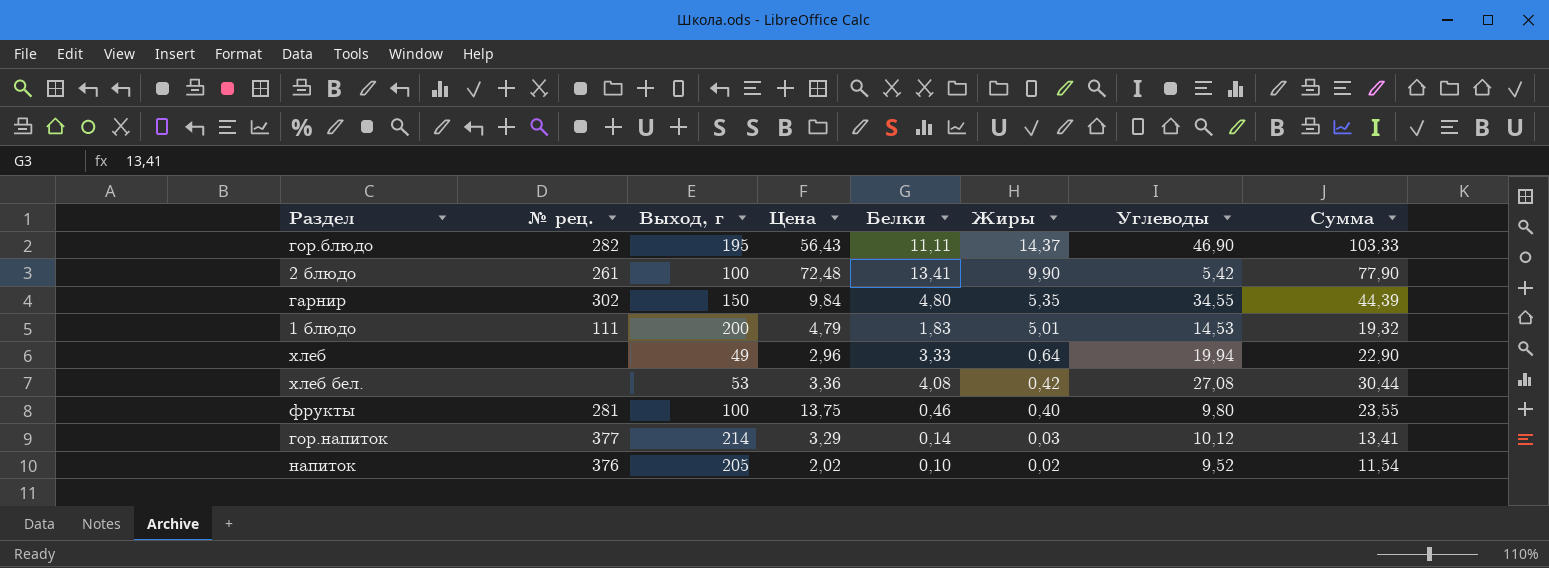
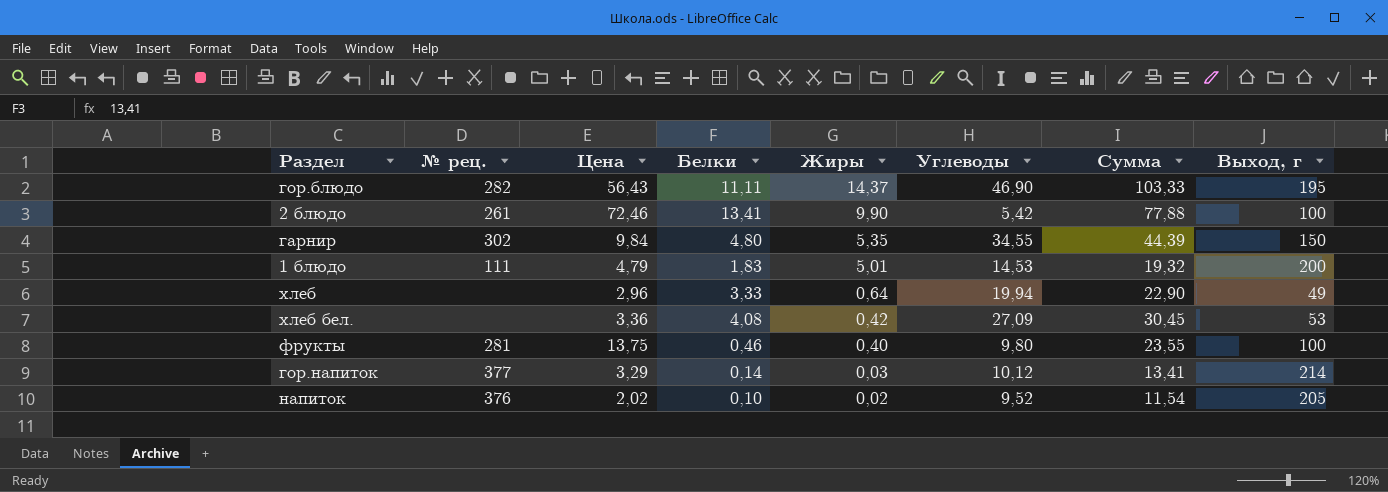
column Выход, г | position: 3 -> 8
2 блюдо | Цена: 72,48 -> 72,46
2 блюдо | Сумма: 77,90 -> 77,88
хлеб бел. | Углеводы: 27,08 -> 27,09
хлеб бел. | Сумма: 30,44 -> 30,45

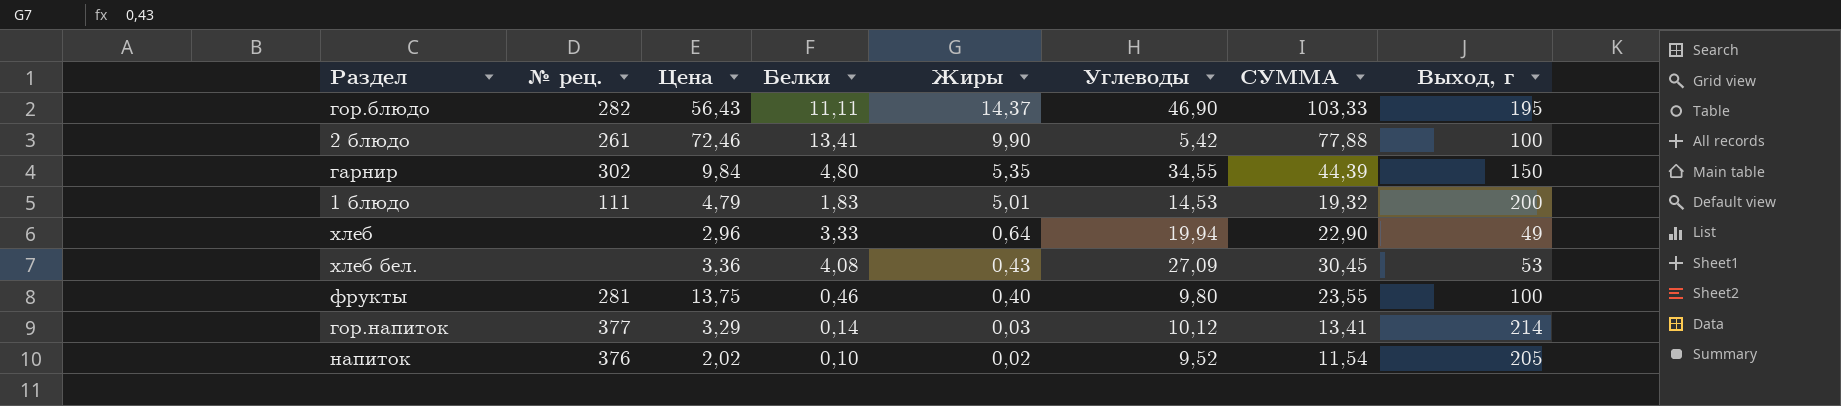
column name: Сумма -> СУММА
хлеб бел. | Жиры: 0,42 -> 0,43

